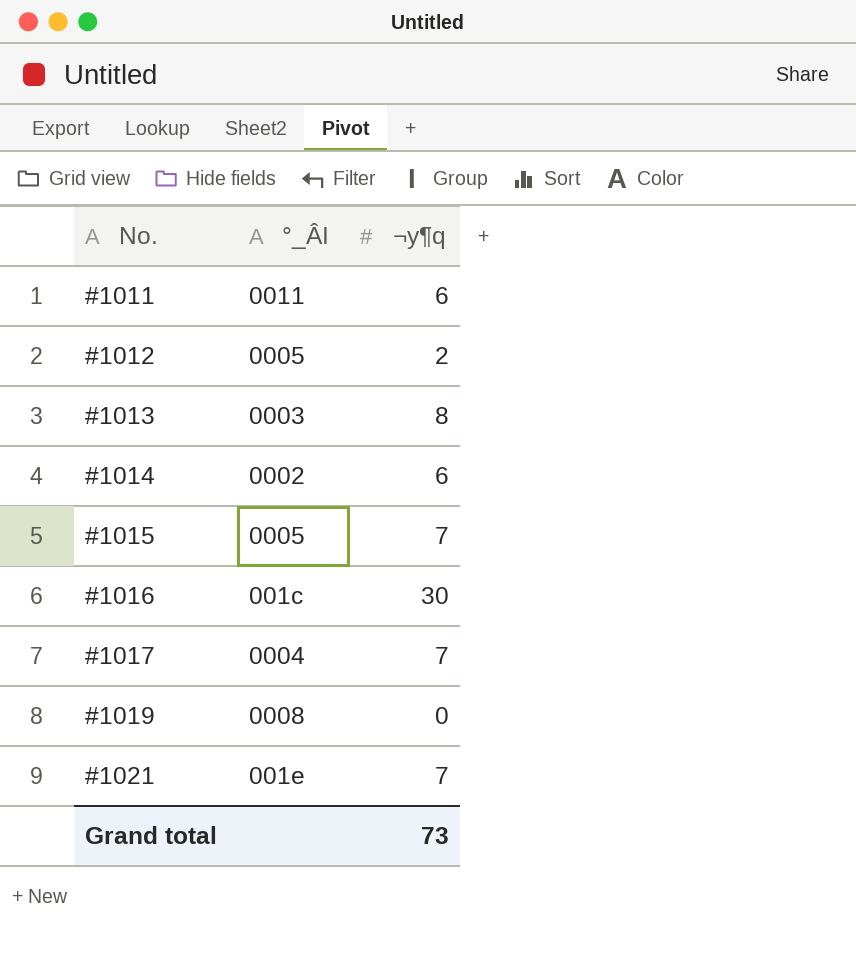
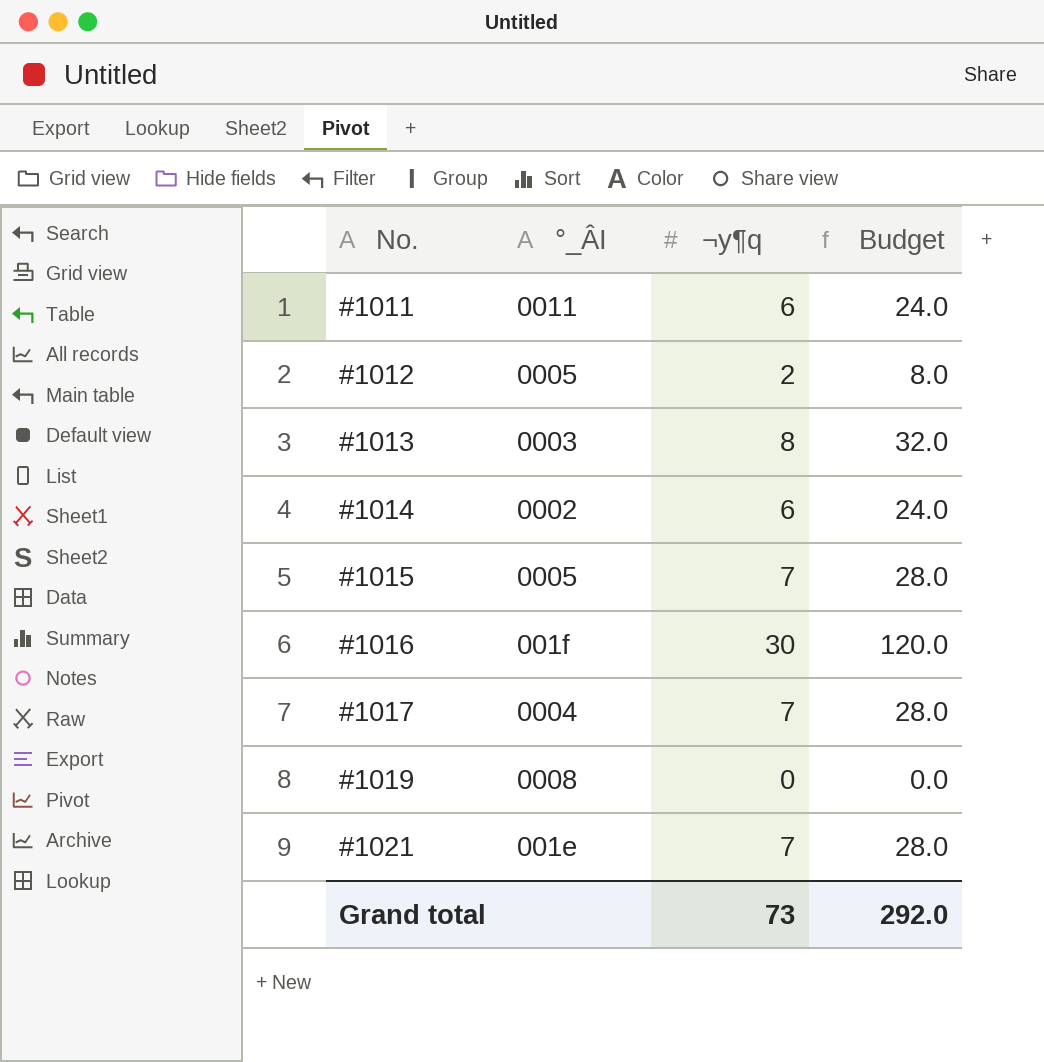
column Budget | formula: none -> [¬y¶q] * 4
#1016 | °_ÂI: 001c -> 001f

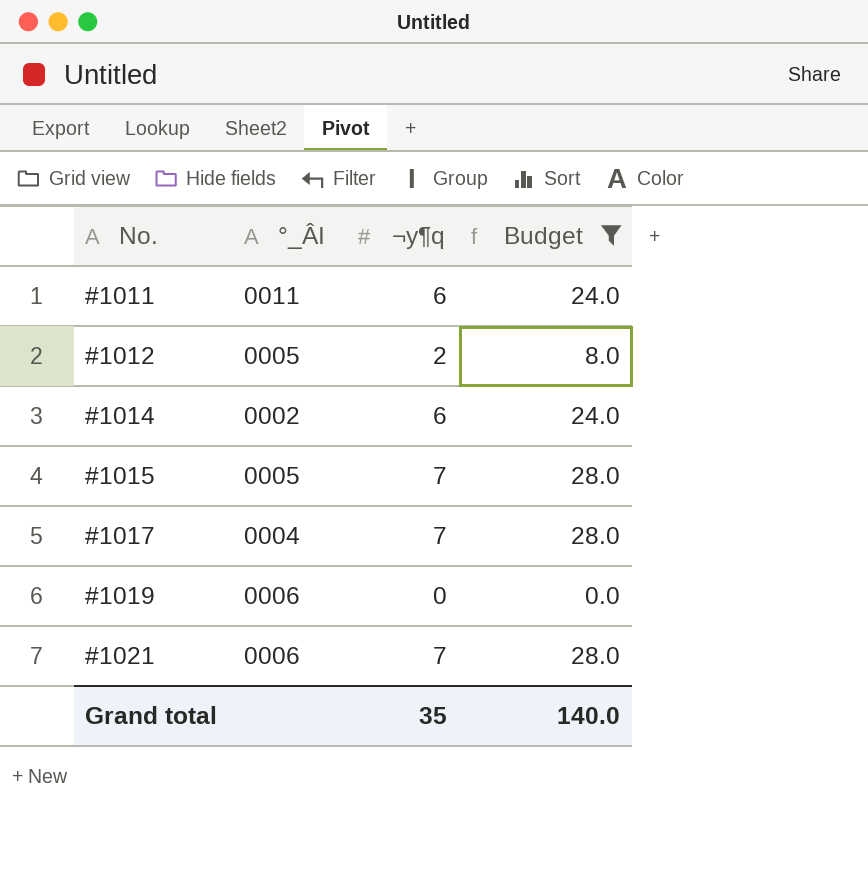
filter: none -> Budget <= 28.0
#1019 | °_ÂI: 0008 -> 0006
#1021 | °_ÂI: 001e -> 0006
Grand total | ¬y¶q: 73 -> 35
Grand total | Budget: 292.0 -> 140.0

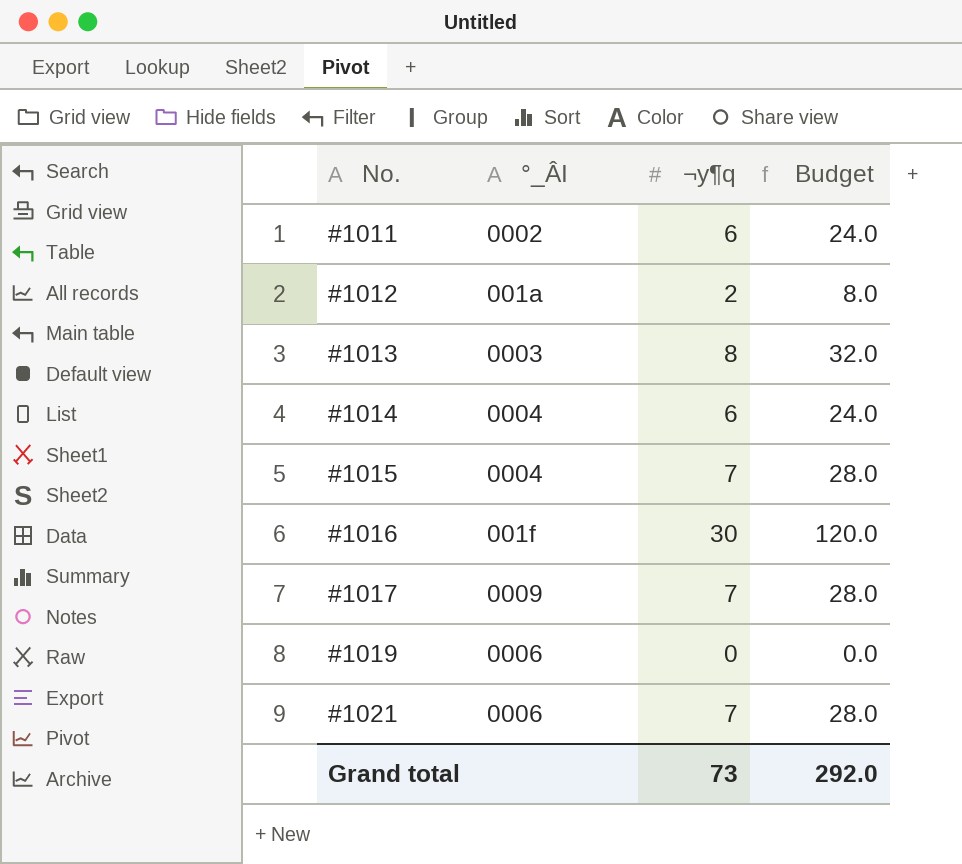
filter: Budget <= 28.0 -> none
#1011 | °_ÂI: 0011 -> 0002
#1012 | °_ÂI: 0005 -> 001a
#1014 | °_ÂI: 0002 -> 0004
#1015 | °_ÂI: 0005 -> 0004
#1017 | °_ÂI: 0004 -> 0009
Grand total | ¬y¶q: 35 -> 73
Grand total | Budget: 140.0 -> 292.0

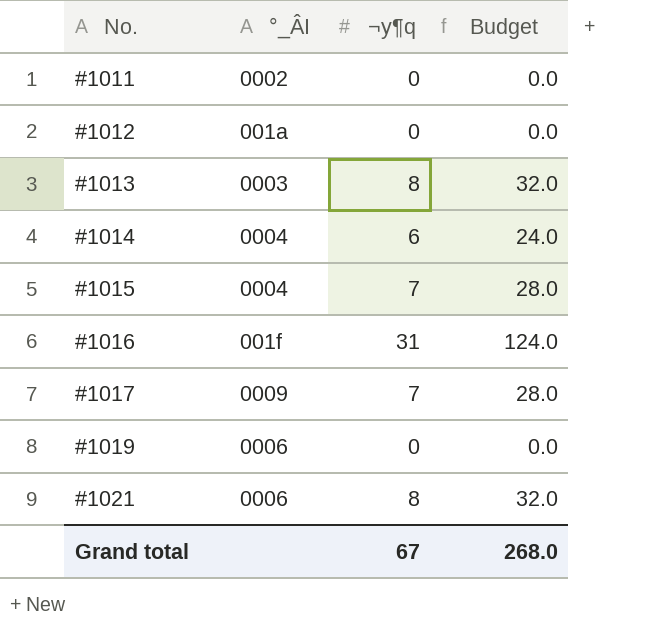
#1011 | ¬y¶q: 6 -> 0
#1011 | Budget: 24.0 -> 0.0
#1012 | ¬y¶q: 2 -> 0
#1012 | Budget: 8.0 -> 0.0
#1016 | ¬y¶q: 30 -> 31
#1016 | Budget: 120.0 -> 124.0
#1021 | ¬y¶q: 7 -> 8
#1021 | Budget: 28.0 -> 32.0
Grand total | ¬y¶q: 73 -> 67
Grand total | Budget: 292.0 -> 268.0

